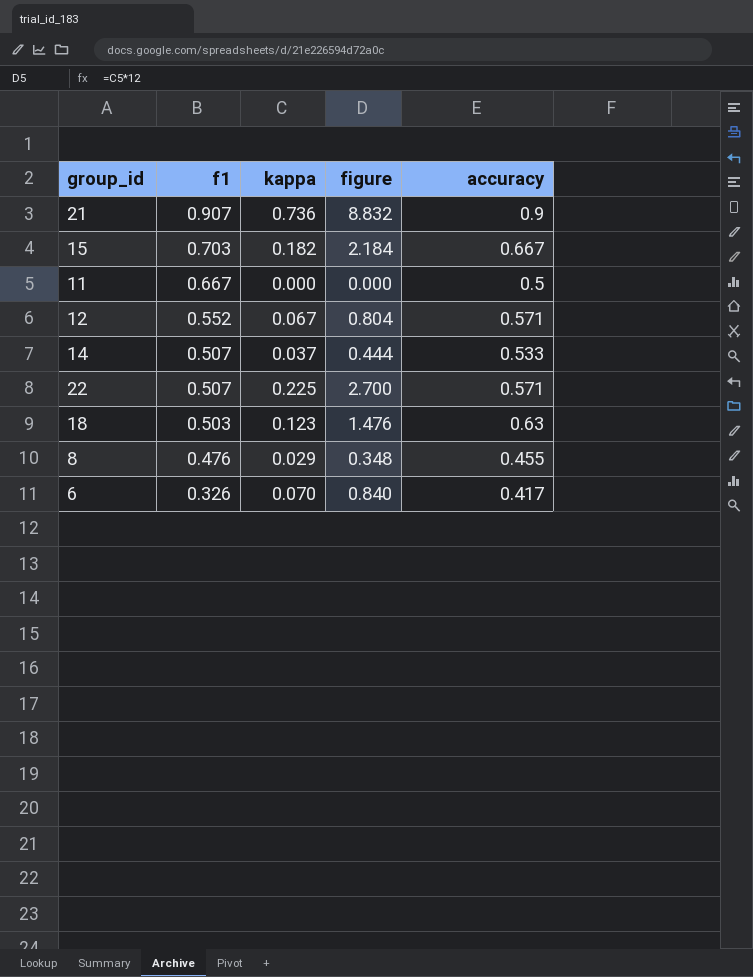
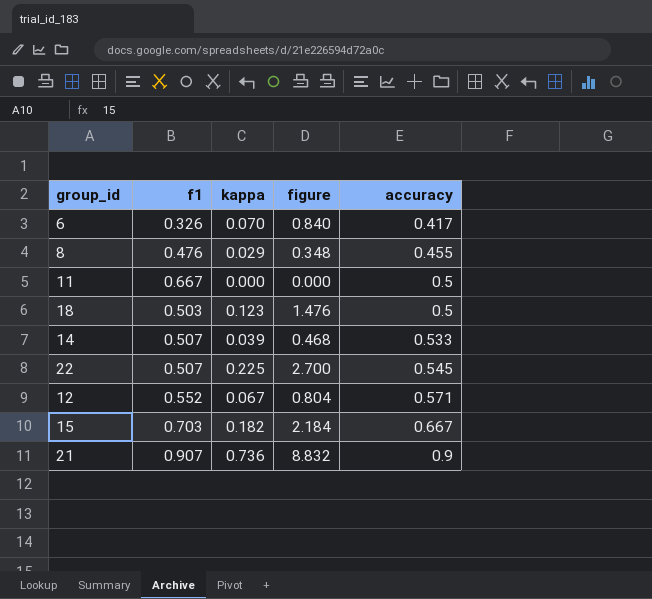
row order: f1 descending -> accuracy ascending
18 | accuracy: 0.63 -> 0.5
14 | kappa: 0.037 -> 0.039
14 | figure: 0.444 -> 0.468
22 | accuracy: 0.571 -> 0.545

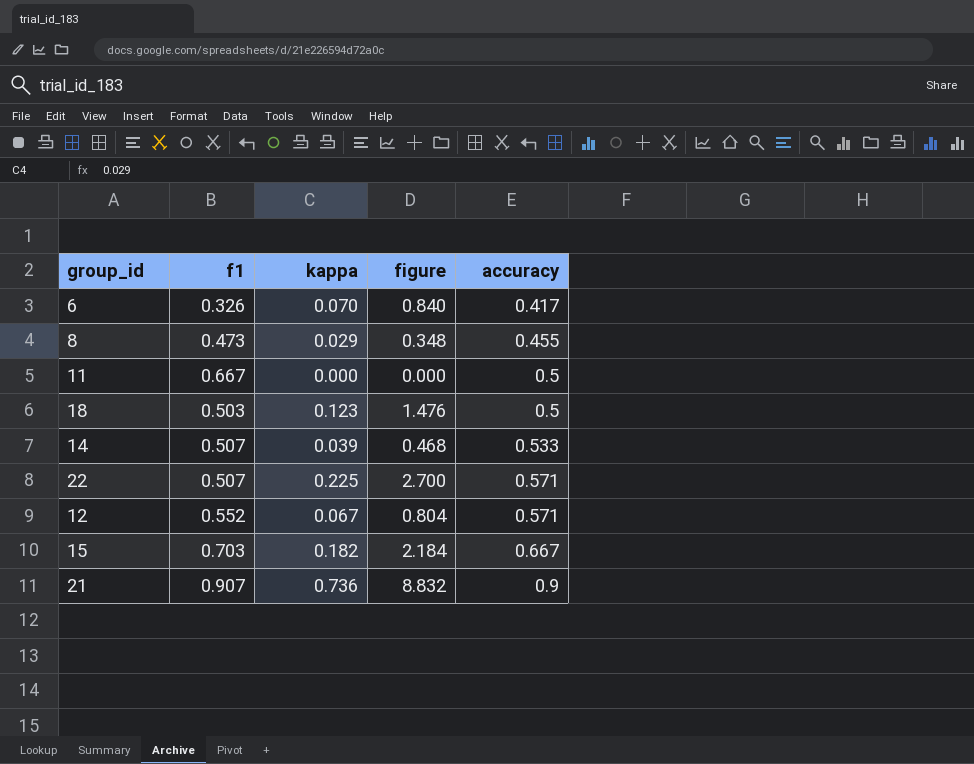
8 | f1: 0.476 -> 0.473
22 | accuracy: 0.545 -> 0.571

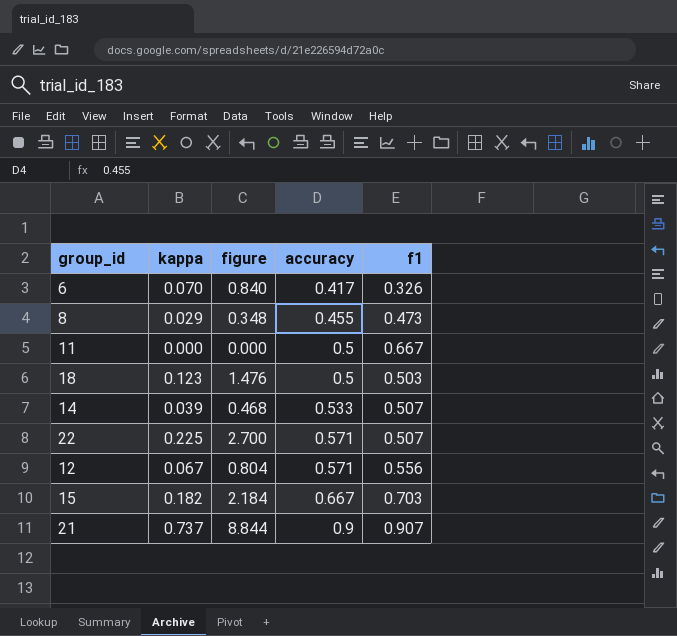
column f1 | position: 2 -> 5
12 | f1: 0.552 -> 0.556
21 | kappa: 0.736 -> 0.737
21 | figure: 8.832 -> 8.844

